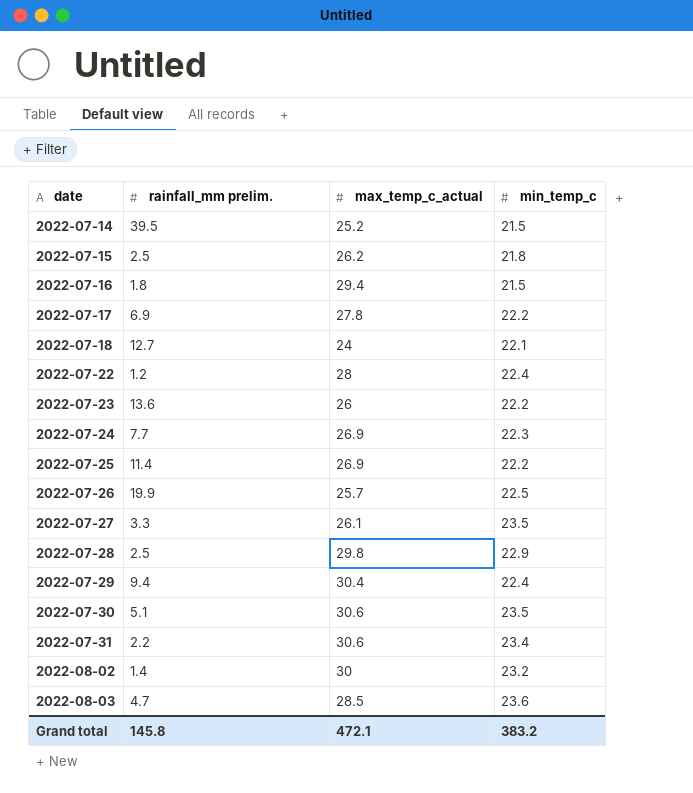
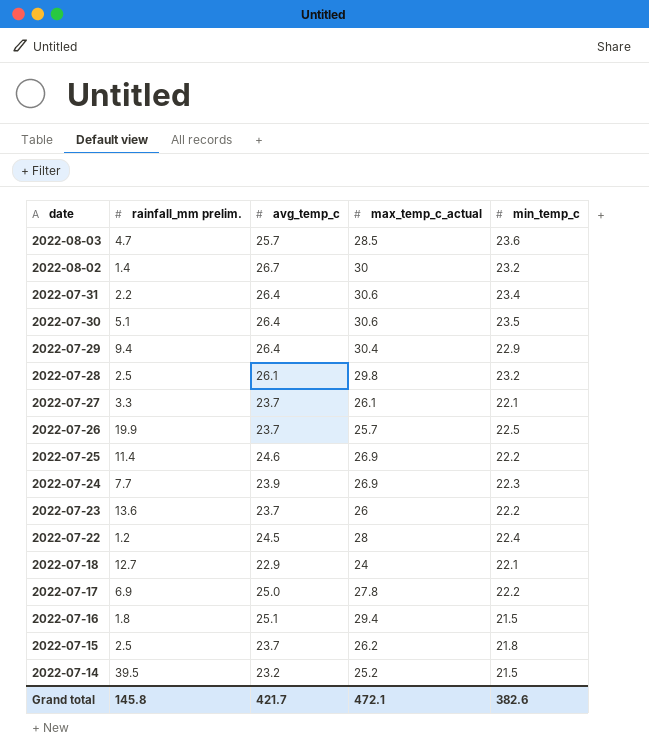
row order: date ascending -> date descending
column avg_temp_c | position: none -> 3
2022-07-29 | min_temp_c: 22.4 -> 22.9
2022-07-28 | min_temp_c: 22.9 -> 23.2
2022-07-27 | min_temp_c: 23.5 -> 22.1
Grand total | min_temp_c: 383.2 -> 382.6

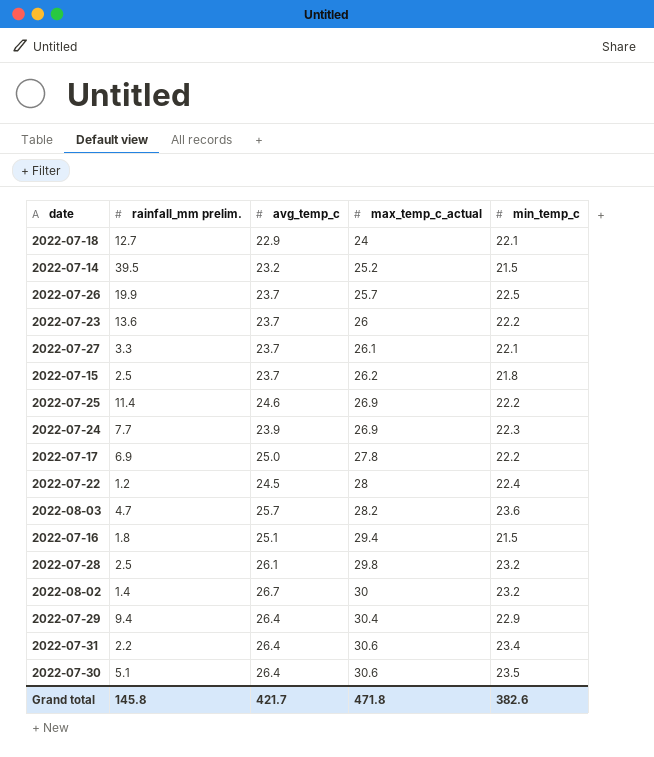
row order: date descending -> max_temp_c_actual ascending
2022-08-03 | max_temp_c_actual: 28.5 -> 28.2
Grand total | max_temp_c_actual: 472.1 -> 471.8

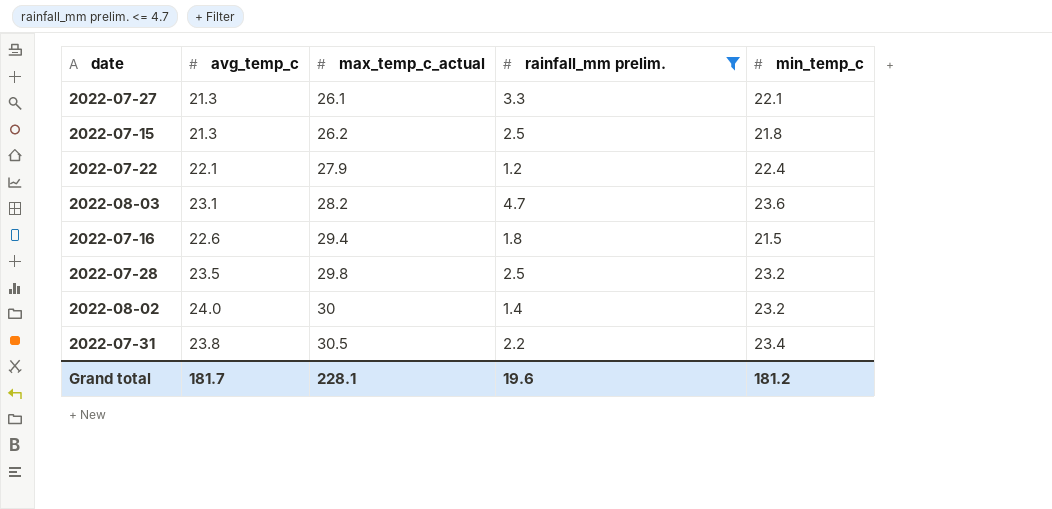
filter: none -> rainfall_mm prelim. <= 4.7
column rainfall_mm prelim. | position: 2 -> 4
2022-07-27 | avg_temp_c: 23.7 -> 21.3
2022-07-15 | avg_temp_c: 23.7 -> 21.3
2022-07-22 | avg_temp_c: 24.5 -> 22.1
2022-07-22 | max_temp_c_actual: 28 -> 27.9
2022-08-03 | avg_temp_c: 25.7 -> 23.1
2022-07-16 | avg_temp_c: 25.1 -> 22.6
2022-07-28 | avg_temp_c: 26.1 -> 23.5
2022-08-02 | avg_temp_c: 26.7 -> 24.0
2022-07-31 | avg_temp_c: 26.4 -> 23.8
2022-07-31 | max_temp_c_actual: 30.6 -> 30.5
Grand total | avg_temp_c: 421.7 -> 181.7
Grand total | max_temp_c_actual: 471.8 -> 228.1
Grand total | rainfall_mm prelim.: 145.8 -> 19.6
Grand total | min_temp_c: 382.6 -> 181.2

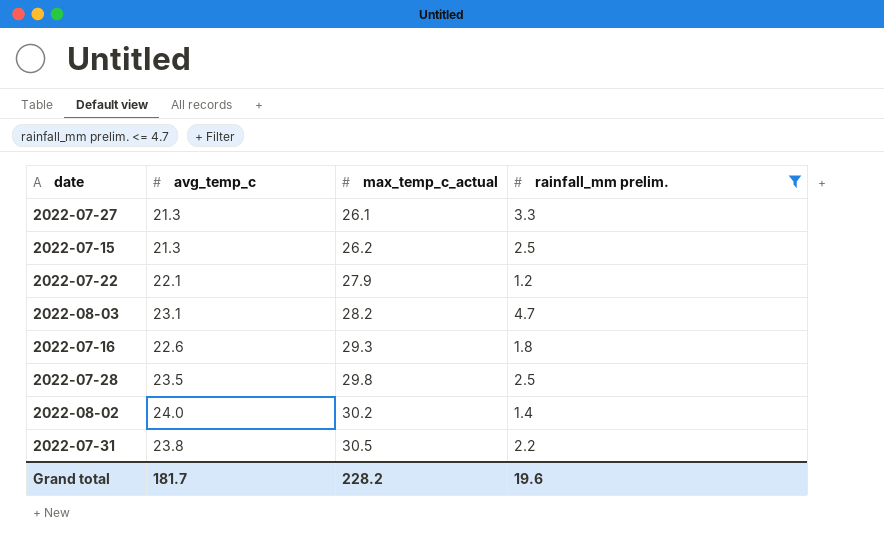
column min_temp_c | position: 5 -> none
2022-07-16 | max_temp_c_actual: 29.4 -> 29.3
2022-08-02 | max_temp_c_actual: 30 -> 30.2
Grand total | max_temp_c_actual: 228.1 -> 228.2

